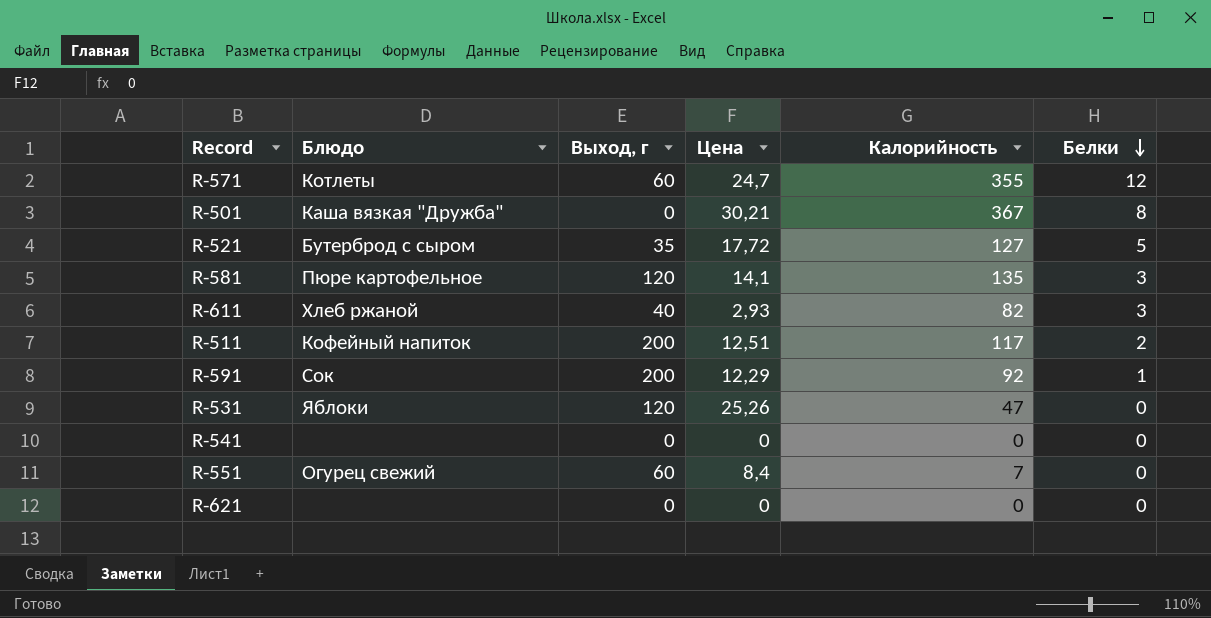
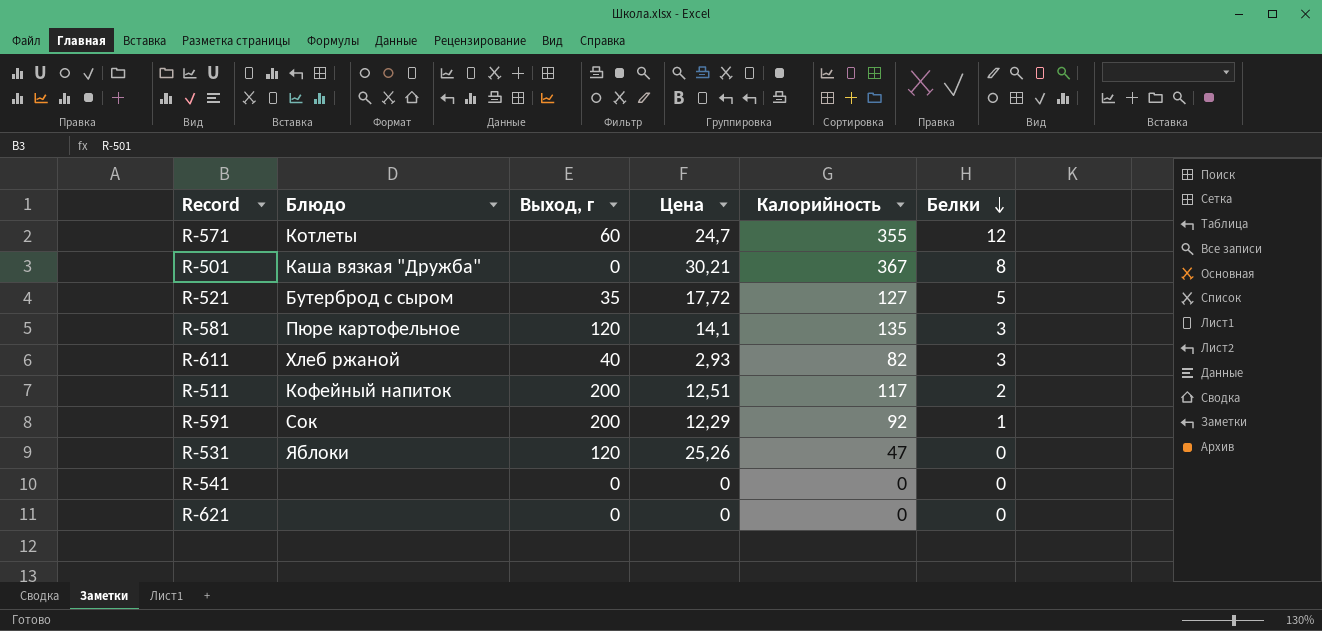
row R-551: Огурец свежий | 60 | 8,4 | 7 | 0 -> none

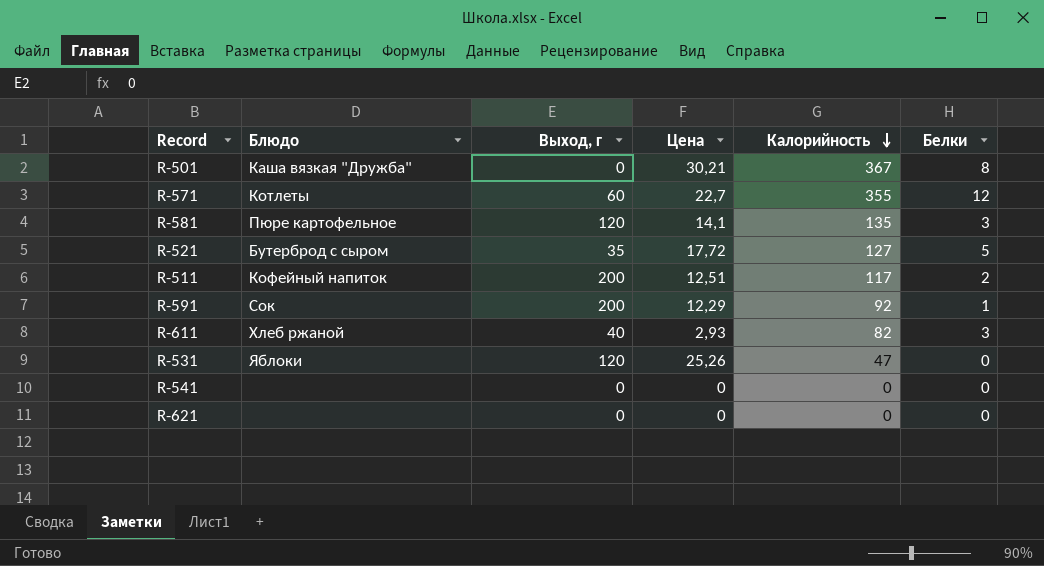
row order: Белки descending -> Калорийность descending
R-571 | Цена: 24,7 -> 22,7

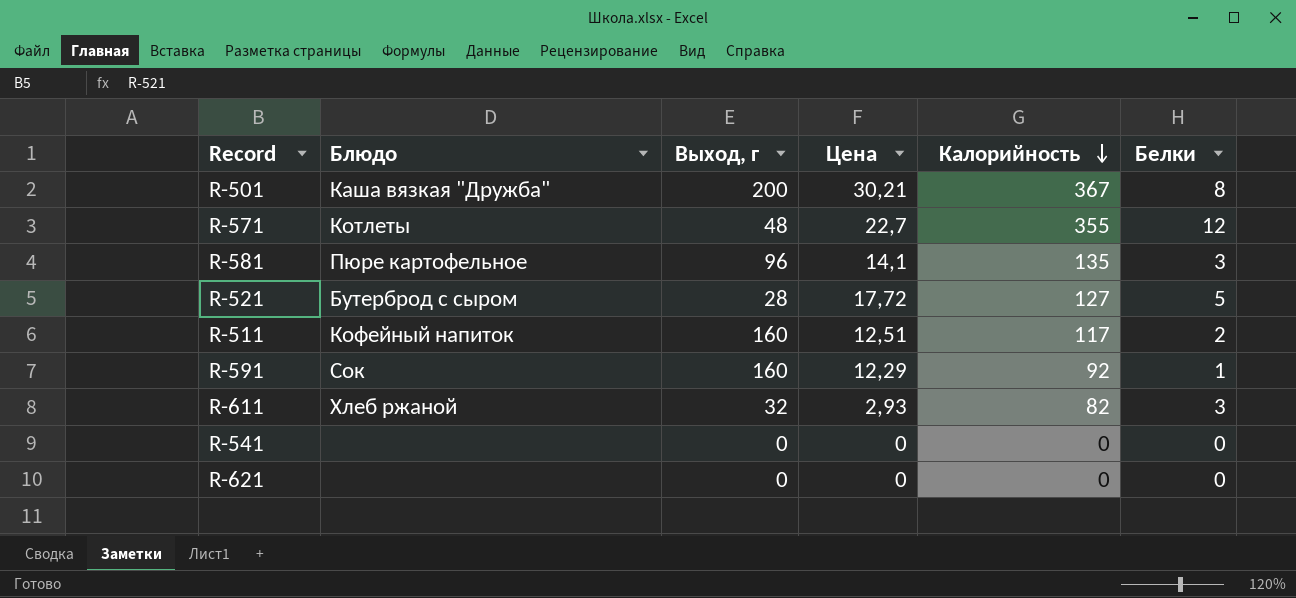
row R-531: Яблоки | 120 | 25,26 | 47 | 0 -> none
R-501 | Выход, г: 0 -> 200
R-571 | Выход, г: 60 -> 48
R-581 | Выход, г: 120 -> 96
R-521 | Выход, г: 35 -> 28
R-511 | Выход, г: 200 -> 160
R-591 | Выход, г: 200 -> 160
R-611 | Выход, г: 40 -> 32

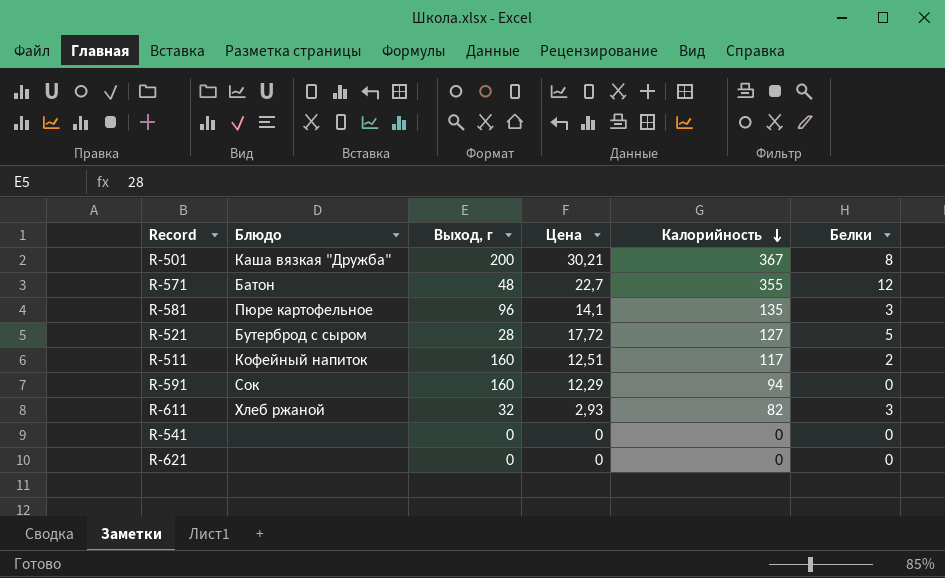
R-571 | Блюдо: Котлеты -> Батон
R-591 | Калорийность: 92 -> 94
R-591 | Белки: 1 -> 0

